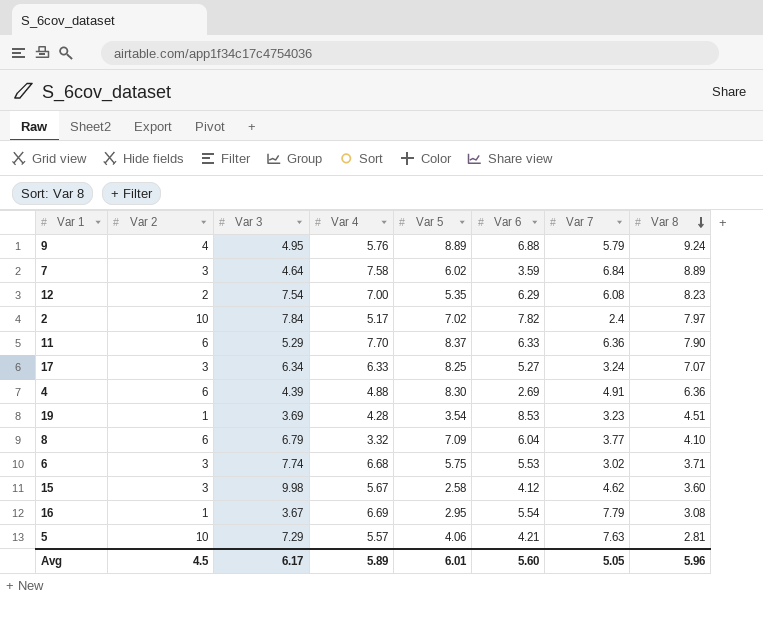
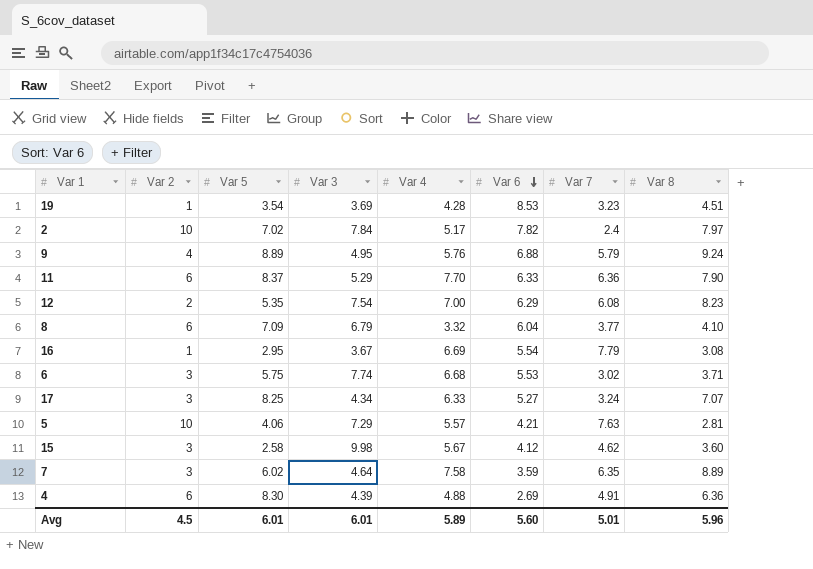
row order: Var 8 descending -> Var 6 descending
column Var 5 | position: 5 -> 3
17 | Var 3: 6.34 -> 4.34
7 | Var 7: 6.84 -> 6.35
Avg | Var 3: 6.17 -> 6.01
Avg | Var 7: 5.05 -> 5.01

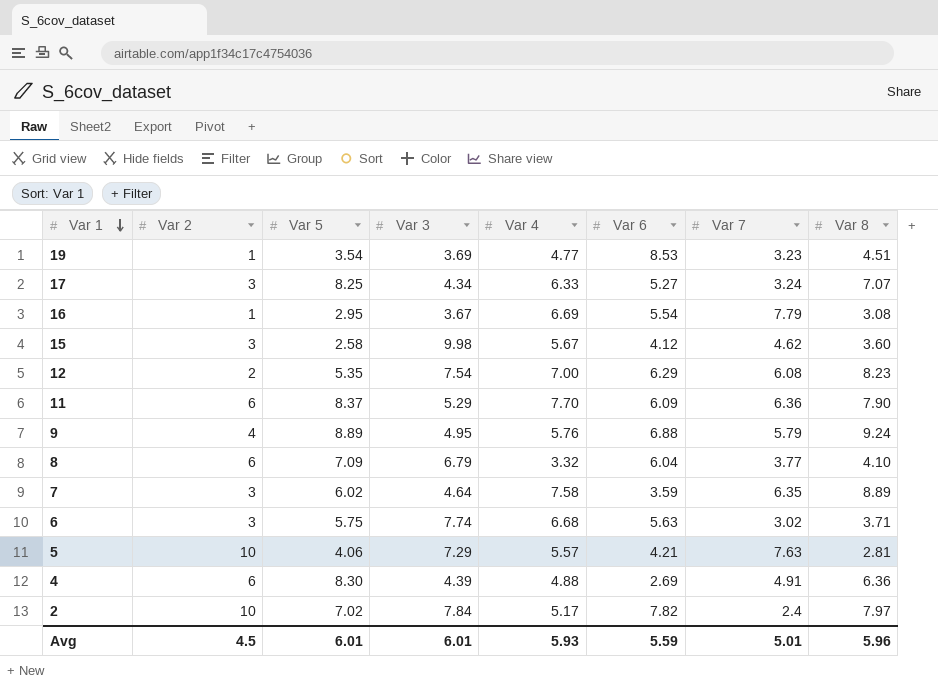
row order: Var 6 descending -> Var 1 descending
19 | Var 4: 4.28 -> 4.77
11 | Var 6: 6.33 -> 6.09
6 | Var 6: 5.53 -> 5.63
Avg | Var 4: 5.89 -> 5.93
Avg | Var 6: 5.60 -> 5.59

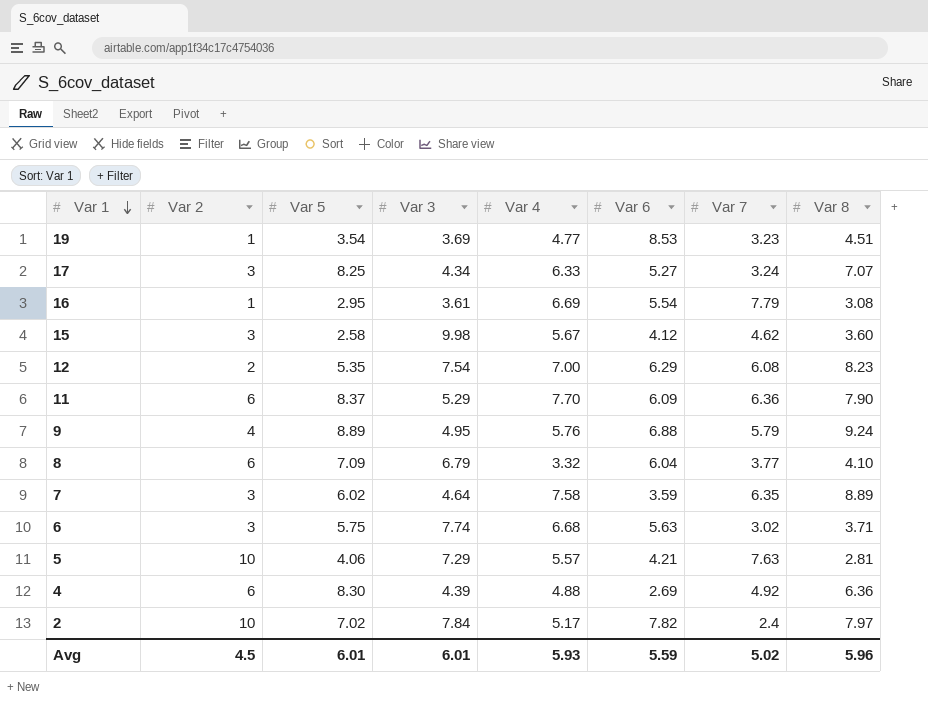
16 | Var 3: 3.67 -> 3.61
4 | Var 7: 4.91 -> 4.92
Avg | Var 7: 5.01 -> 5.02

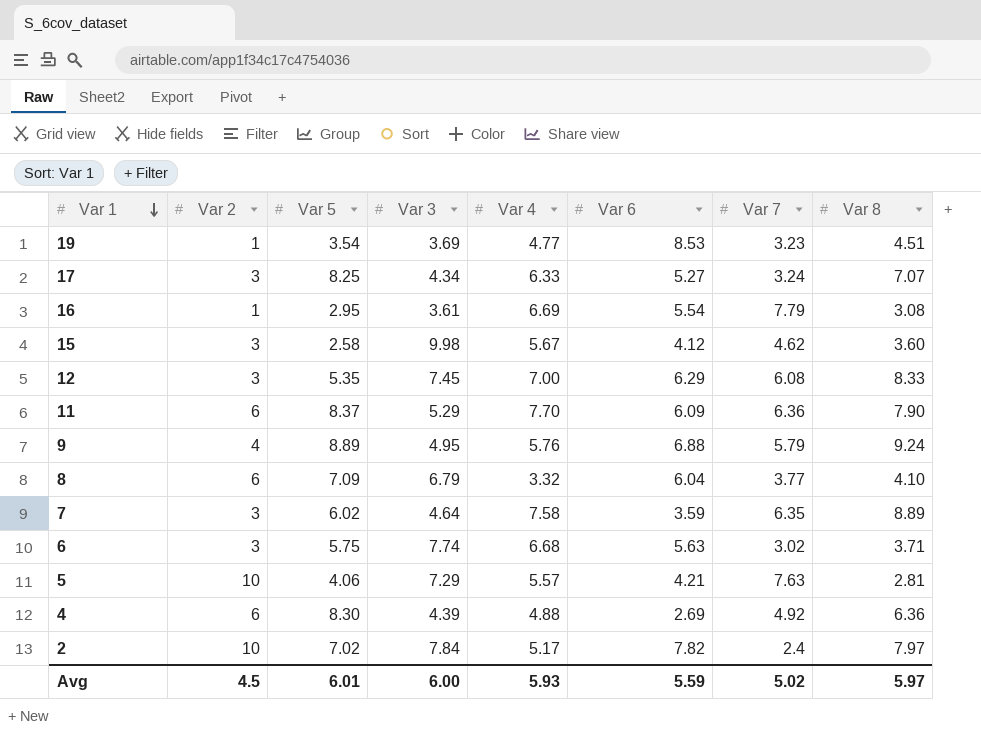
12 | Var 2: 2 -> 3
12 | Var 3: 7.54 -> 7.45
12 | Var 8: 8.23 -> 8.33
Avg | Var 3: 6.01 -> 6.00
Avg | Var 8: 5.96 -> 5.97

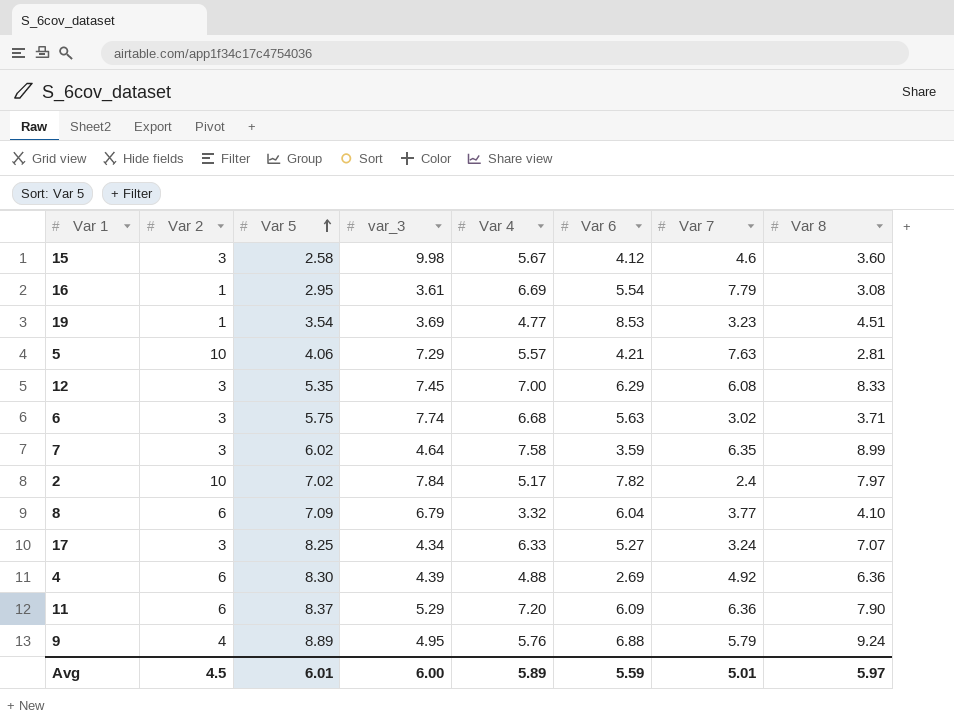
row order: Var 1 descending -> Var 5 ascending
column name: Var 3 -> var_3
15 | Var 7: 4.62 -> 4.6
7 | Var 8: 8.89 -> 8.99
11 | Var 4: 7.70 -> 7.20
Avg | Var 4: 5.93 -> 5.89
Avg | Var 7: 5.02 -> 5.01

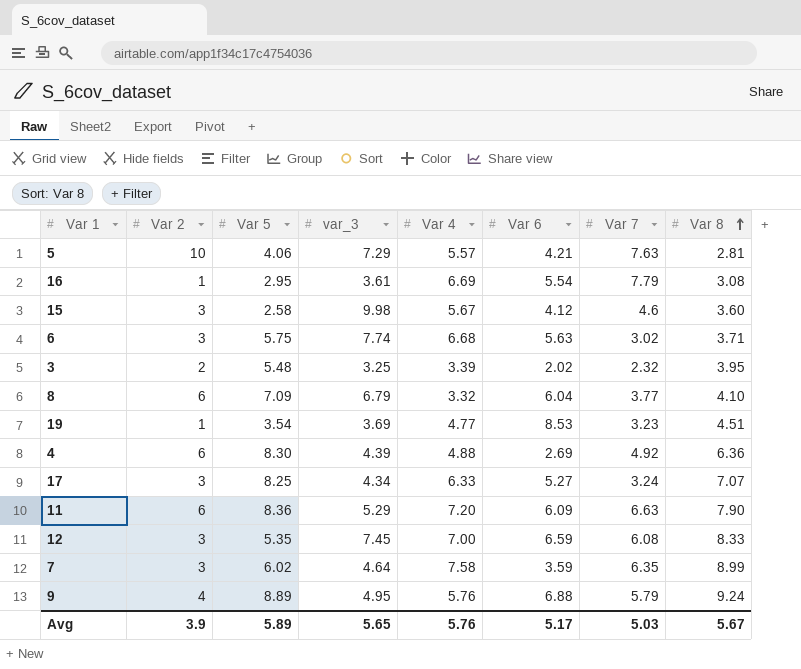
row order: Var 5 ascending -> Var 8 ascending
row 2: 10 | 7.02 | 7.84 | 5.17 | 7.82 | 2.4 | 7.97 -> none
row 3: none -> 2 | 5.48 | 3.25 | 3.39 | 2.02 | 2.32 | 3.95
11 | Var 5: 8.37 -> 8.36
11 | Var 7: 6.36 -> 6.63
12 | Var 6: 6.29 -> 6.59
Avg | Var 2: 4.5 -> 3.9
Avg | Var 5: 6.01 -> 5.89
Avg | var_3: 6.00 -> 5.65
Avg | Var 4: 5.89 -> 5.76
Avg | Var 6: 5.59 -> 5.17
Avg | Var 7: 5.01 -> 5.03
Avg | Var 8: 5.97 -> 5.67

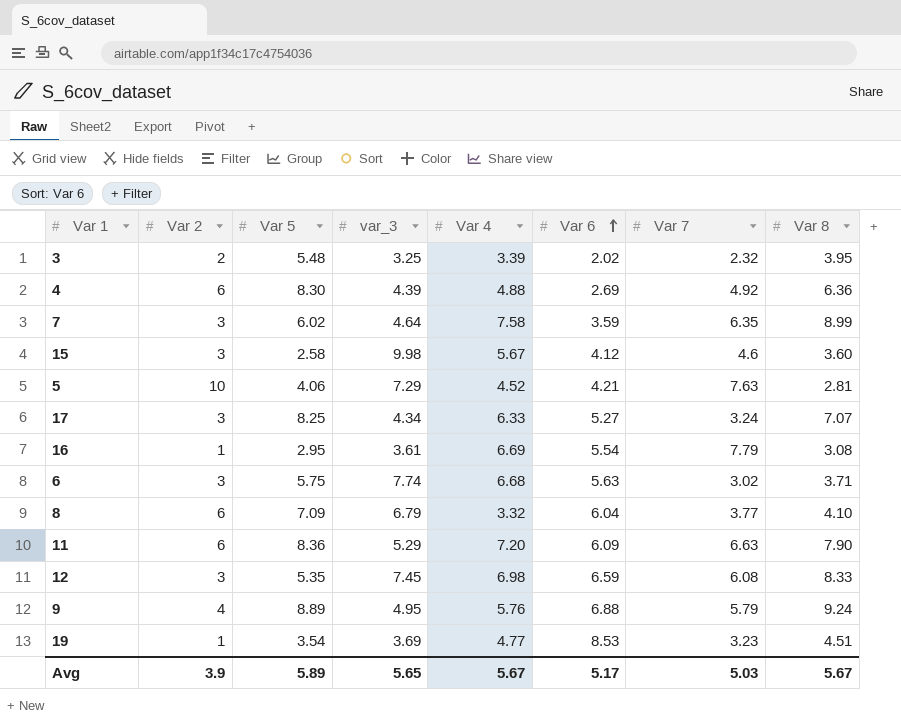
row order: Var 8 ascending -> Var 6 ascending
5 | Var 4: 5.57 -> 4.52
12 | Var 4: 7.00 -> 6.98
Avg | Var 4: 5.76 -> 5.67

